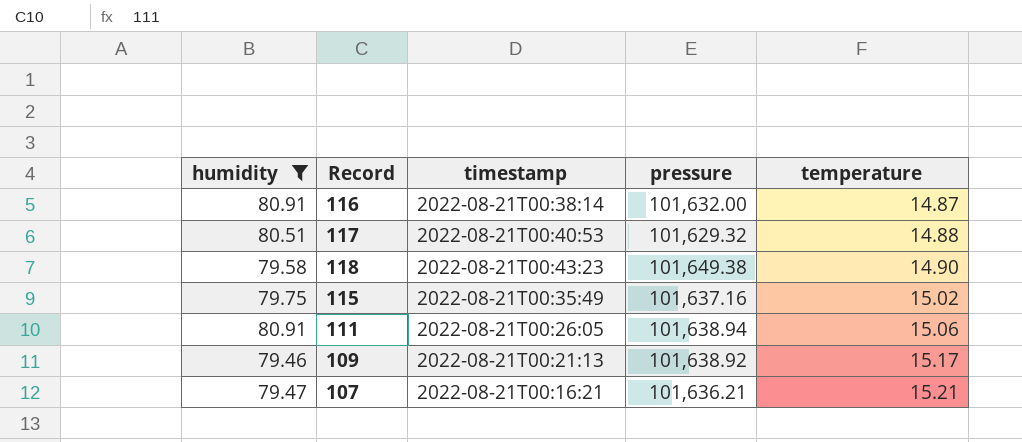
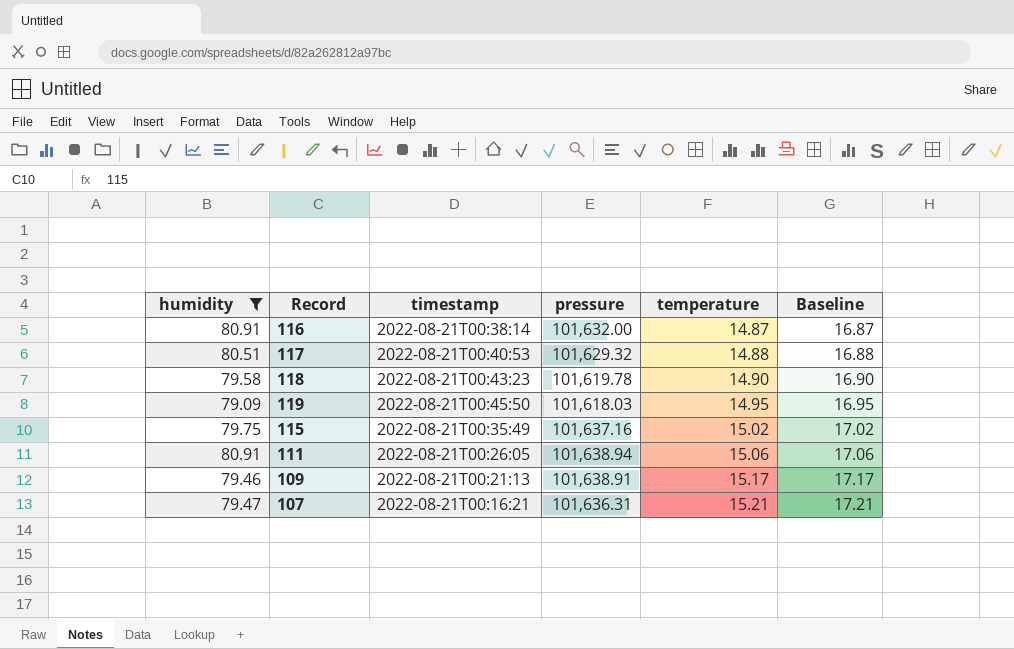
column Baseline | formula: none -> [temperature] + 2
118 | pressure: 101,649.38 -> 101,619.78
row 119: none -> 79.09 | 2022-08-21T00:45:50 | 101,618.03 | 14.95 | 16.95
109 | pressure: 101,638.92 -> 101,638.91
107 | pressure: 101,636.21 -> 101,636.31

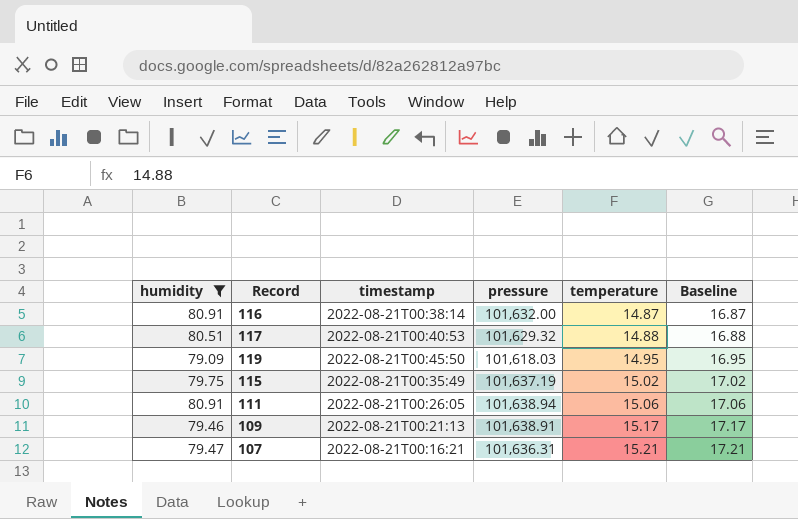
row 118: 79.58 | 2022-08-21T00:43:23 | 101,619.78 | 14.90 | 16.90 -> none
115 | pressure: 101,637.16 -> 101,637.19

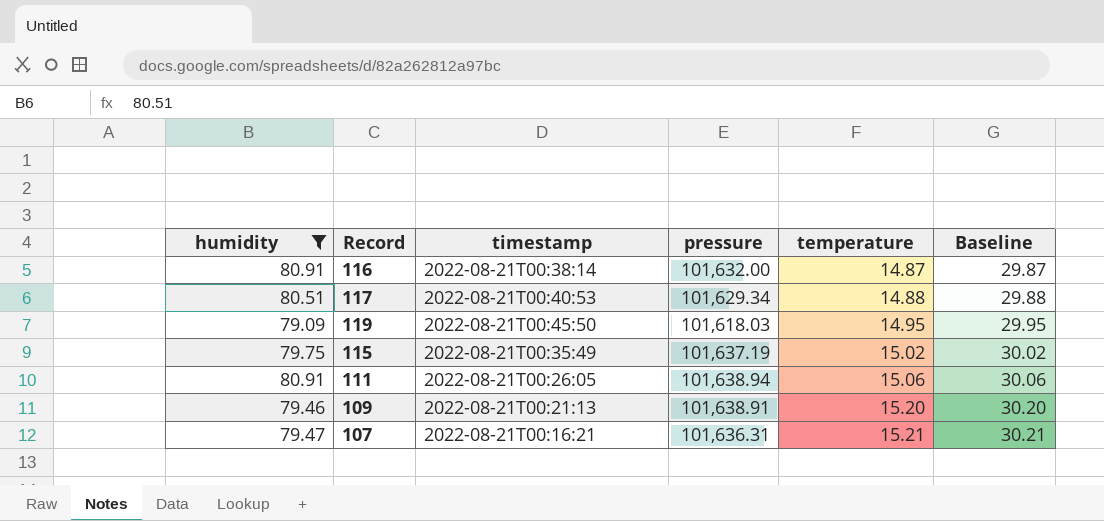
column Baseline | formula: [temperature] + 2 -> [temperature] + 15
117 | pressure: 101,629.32 -> 101,629.34
109 | temperature: 15.17 -> 15.20

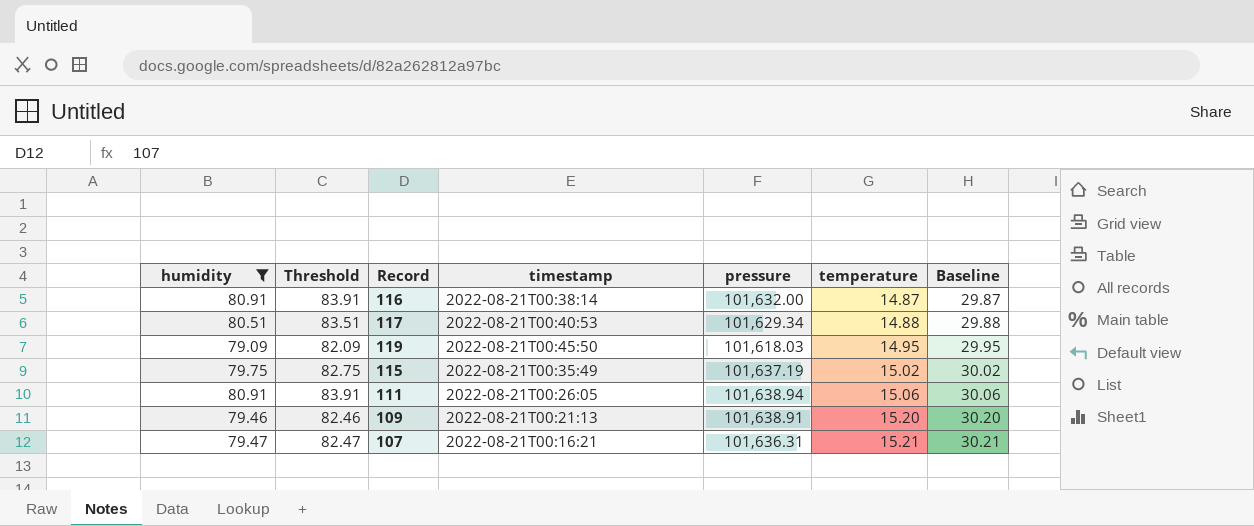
column Threshold | formula: none -> [humidity] + 3

